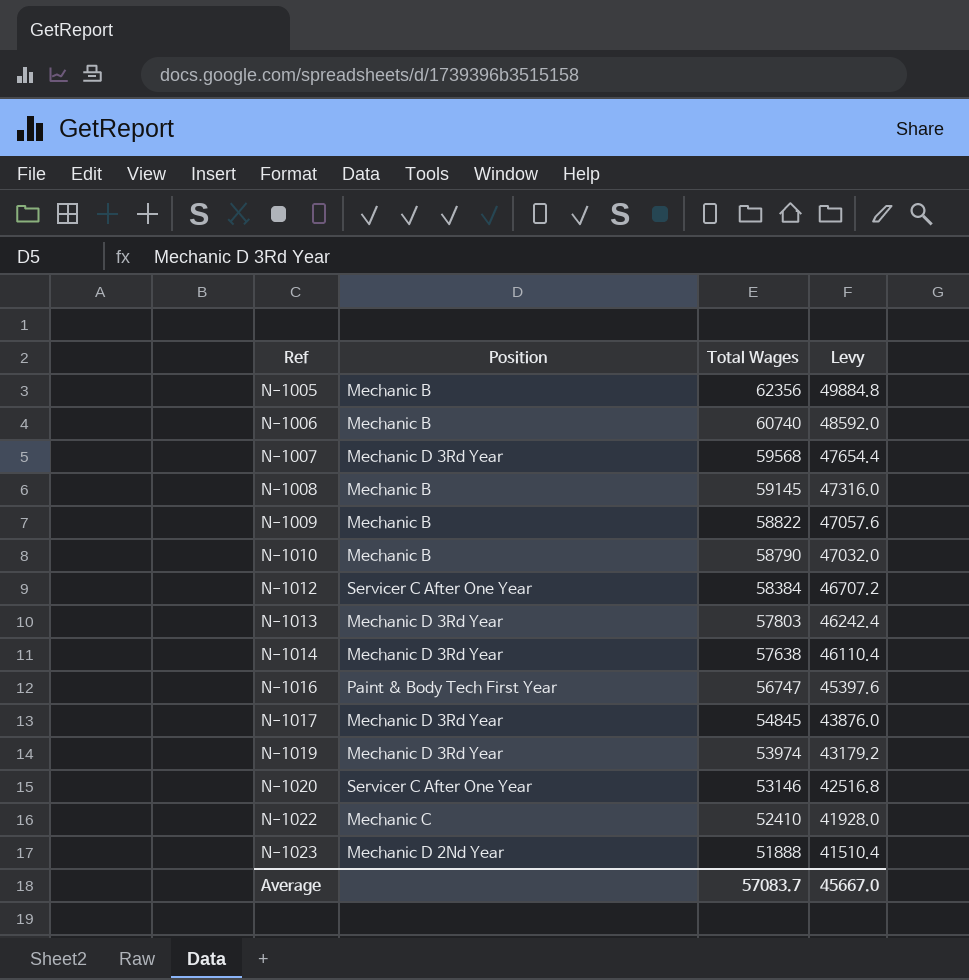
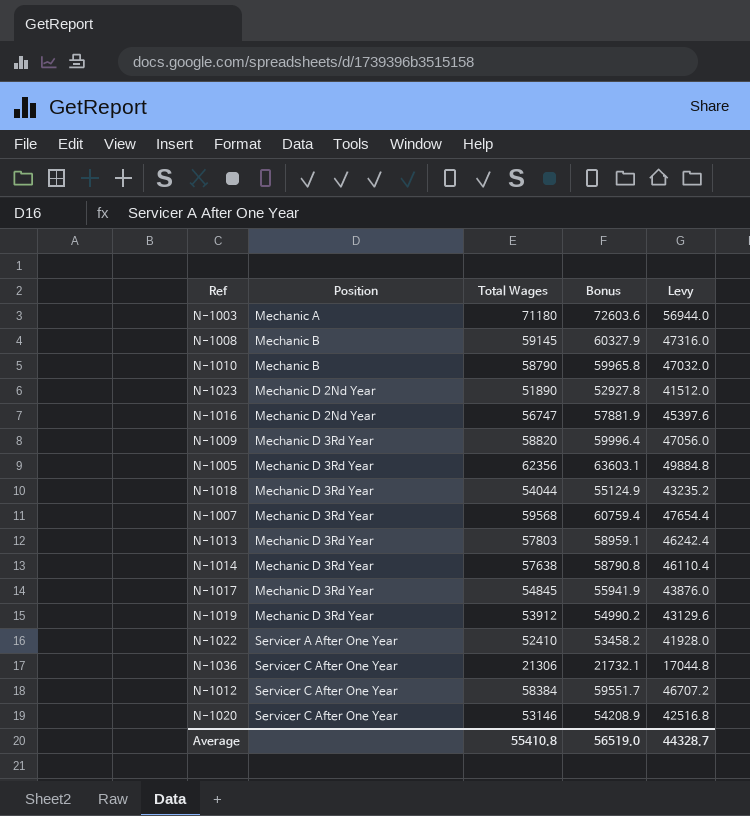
row order: Ref ascending -> Position ascending
column Bonus | formula: none -> [Total Wages] * 1.02
row N-1006: Mechanic B | 60740 | 48592.0 -> none
row N-1003: none -> Mechanic A | 71180 | 72603.6 | 56944.0
N-1023 | Total Wages: 51888 -> 51890
N-1023 | Levy: 41510.4 -> 41512.0
N-1016 | Position: Paint & Body Tech First Year -> Mechanic D 2Nd Year
N-1009 | Position: Mechanic B -> Mechanic D 3Rd Year
N-1009 | Total Wages: 58822 -> 58820
N-1009 | Levy: 47057.6 -> 47056.0
N-1005 | Position: Mechanic B -> Mechanic D 3Rd Year
row N-1018: none -> Mechanic D 3Rd Year | 54044 | 55124.9 | 43235.2
N-1019 | Total Wages: 53974 -> 53912
N-1019 | Levy: 43179.2 -> 43129.6
N-1022 | Position: Mechanic C -> Servicer A After One Year
row N-1036: none -> Servicer C After One Year | 21306 | 21732.1 | 17044.8
Average | Total Wages: 57083.7 -> 55410.8
Average | Levy: 45667.0 -> 44328.7

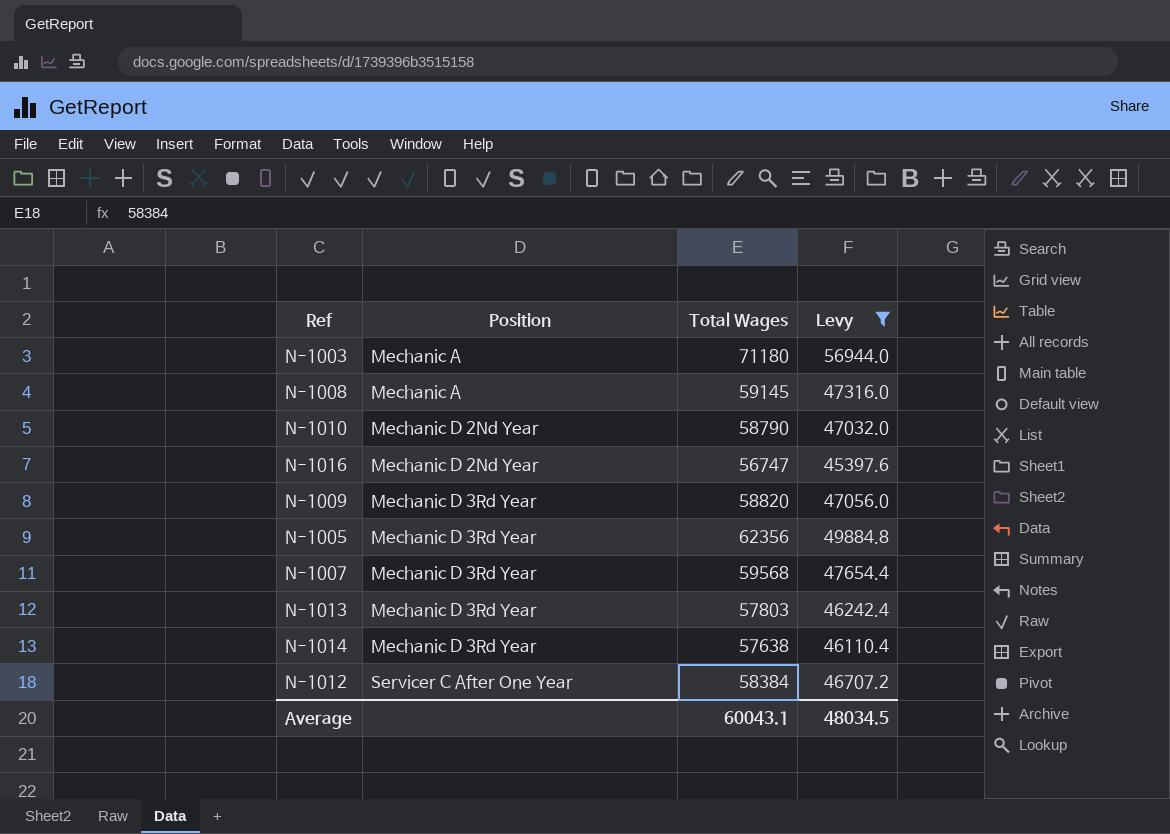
filter: none -> Levy >= 45397.6
column Bonus | formula: [Total Wages] * 1.02 -> none
N-1008 | Position: Mechanic B -> Mechanic A
N-1010 | Position: Mechanic B -> Mechanic D 2Nd Year
Average | Total Wages: 55410.8 -> 60043.1
Average | Levy: 44328.7 -> 48034.5

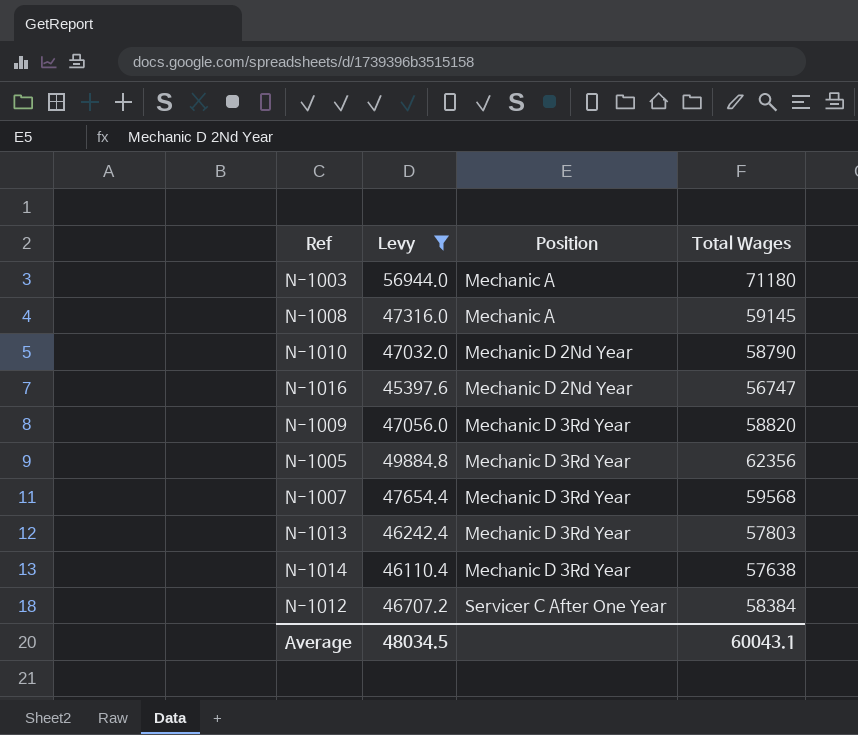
column Levy | position: 4 -> 2

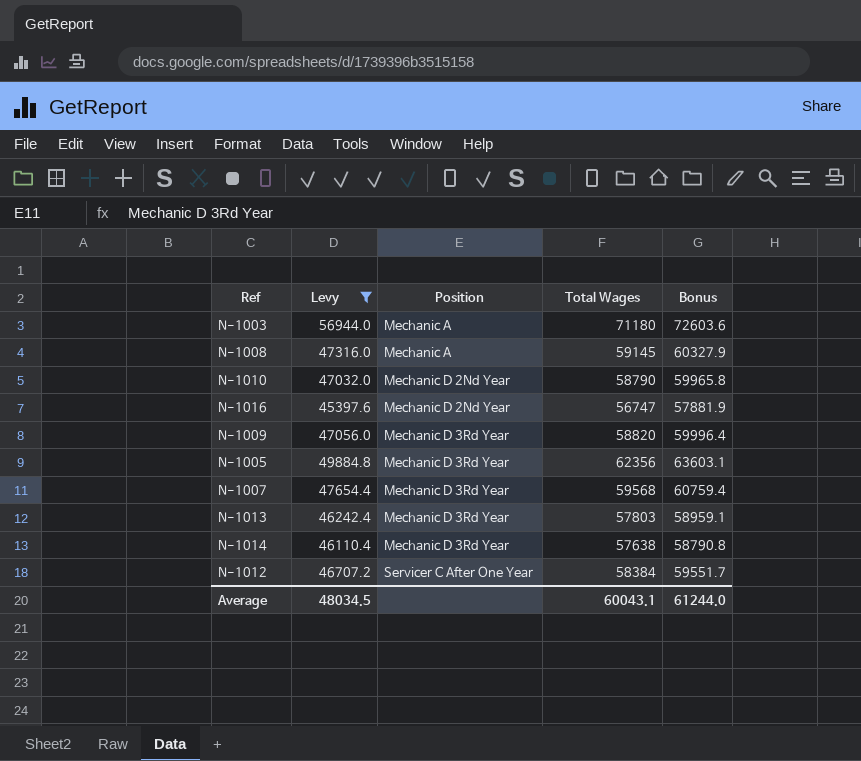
column Bonus | formula: none -> [Total Wages] * 1.02

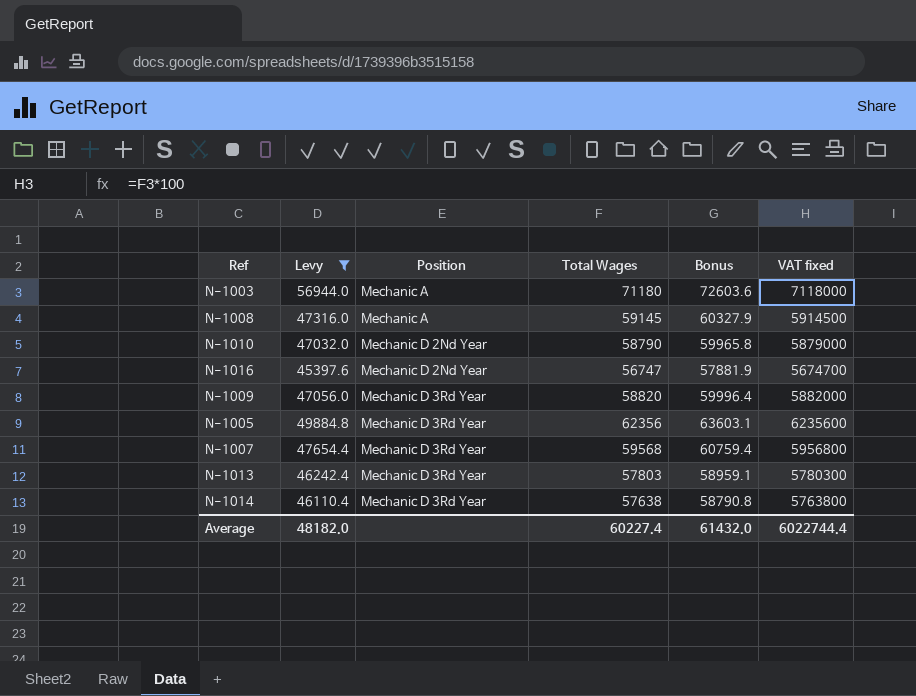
column VAT fixed | formula: none -> [Total Wages] * 100
row N-1012: 46707.2 | Servicer C After One Year | 58384 | 59551.7 -> none
Average | Levy: 48034.5 -> 48182.0
Average | Total Wages: 60043.1 -> 60227.4
Average | Bonus: 61244.0 -> 61432.0

